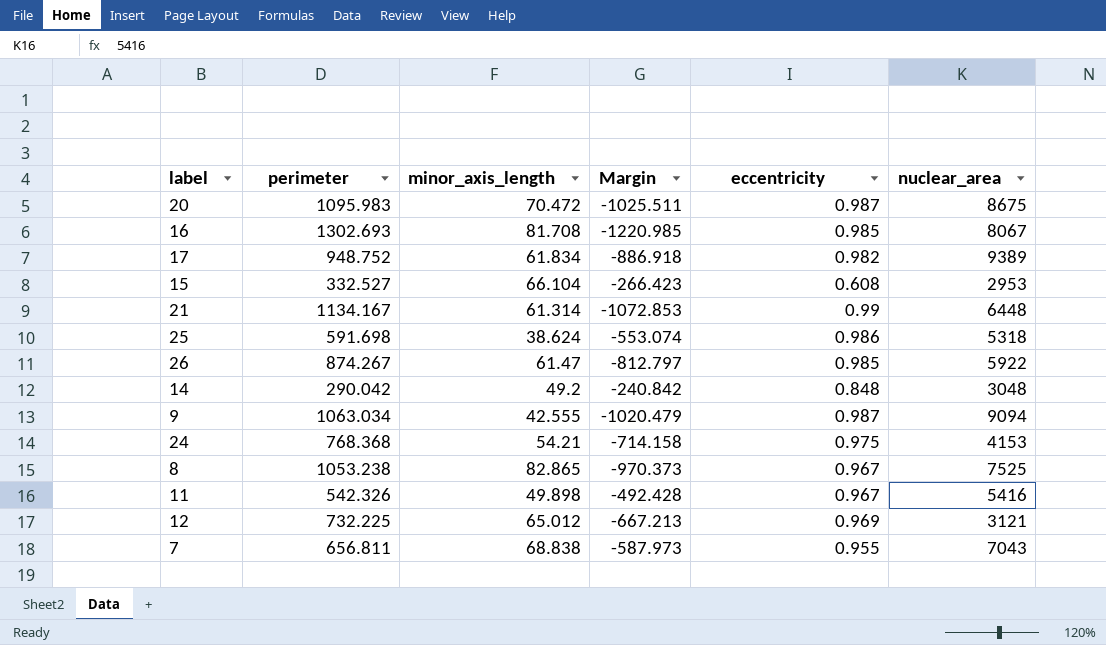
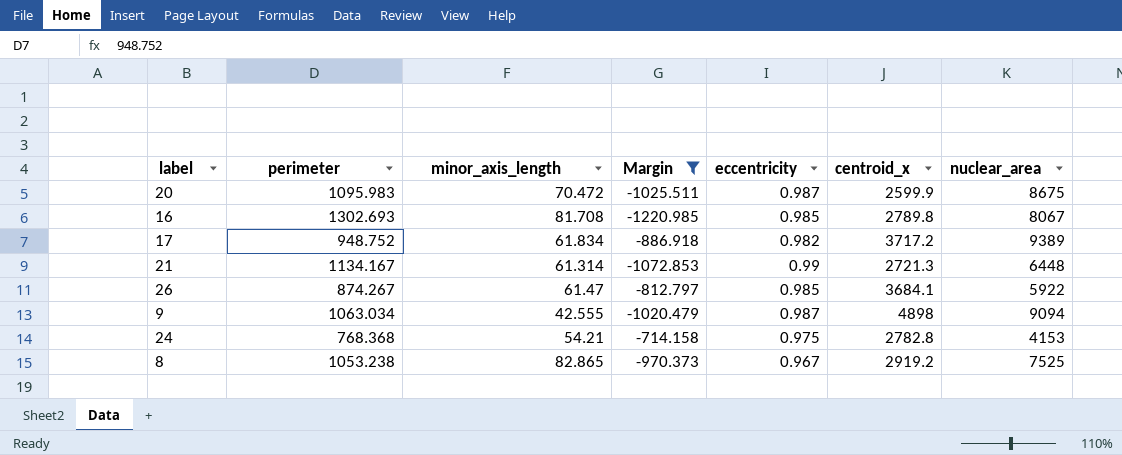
filter: none -> Margin <= -714.158
column centroid_x | position: none -> 6

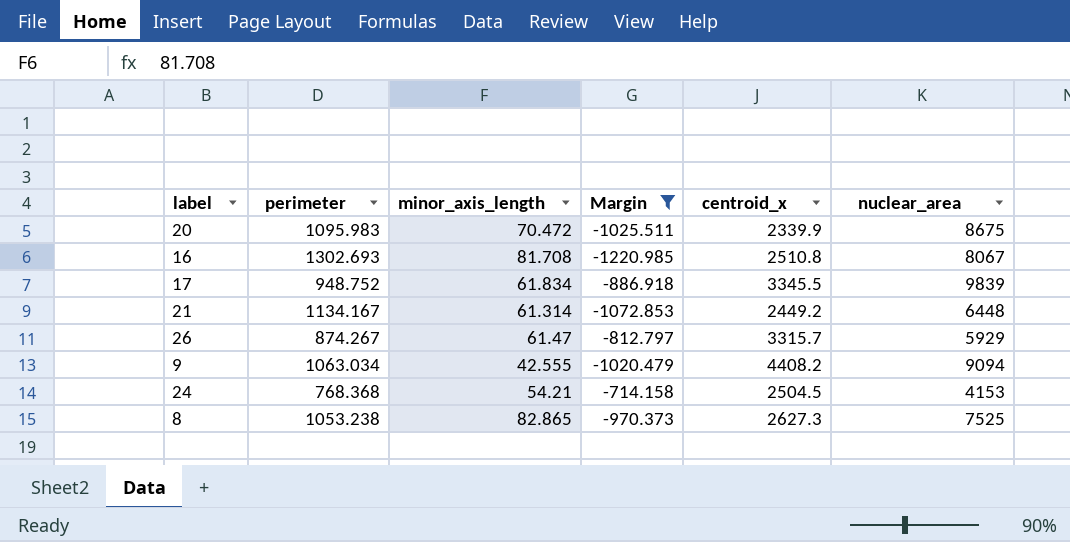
column eccentricity | position: 5 -> none
20 | centroid_x: 2599.9 -> 2339.9
16 | centroid_x: 2789.8 -> 2510.8
17 | centroid_x: 3717.2 -> 3345.5
17 | nuclear_area: 9389 -> 9839
21 | centroid_x: 2721.3 -> 2449.2
26 | centroid_x: 3684.1 -> 3315.7
26 | nuclear_area: 5922 -> 5929
9 | centroid_x: 4898 -> 4408.2
24 | centroid_x: 2782.8 -> 2504.5
8 | centroid_x: 2919.2 -> 2627.3

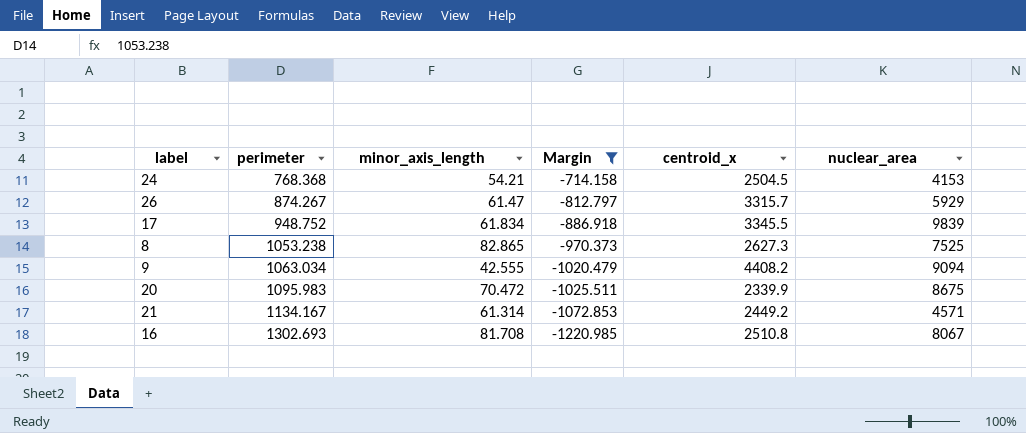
row order: none -> perimeter ascending
21 | nuclear_area: 6448 -> 4571

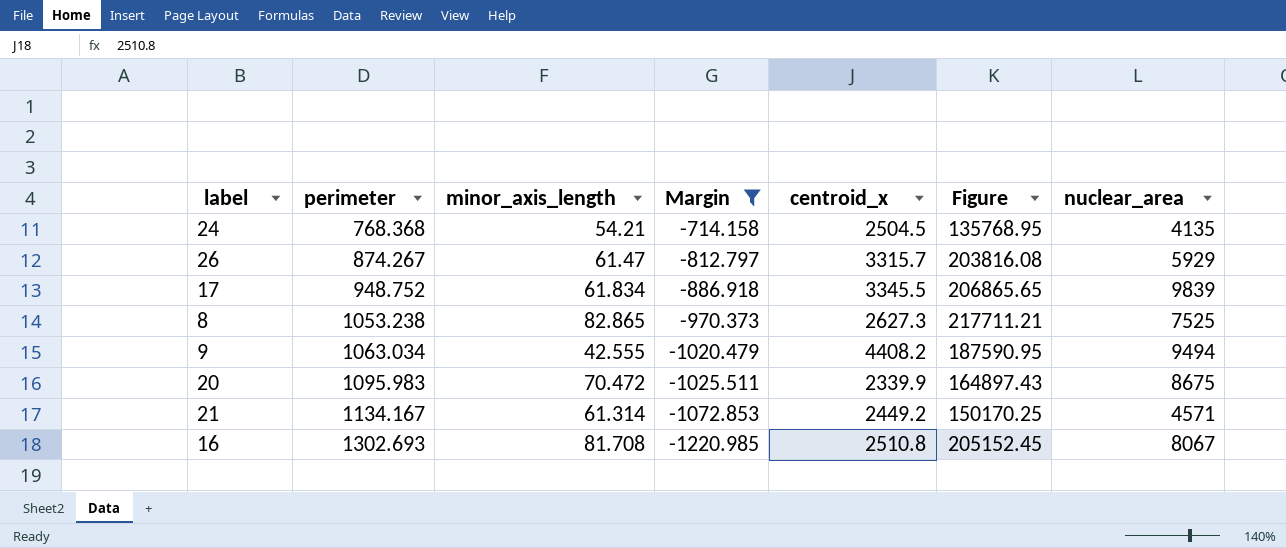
column Figure | formula: none -> [minor_axis_length] * [centroid_x]
24 | nuclear_area: 4153 -> 4135
9 | nuclear_area: 9094 -> 9494

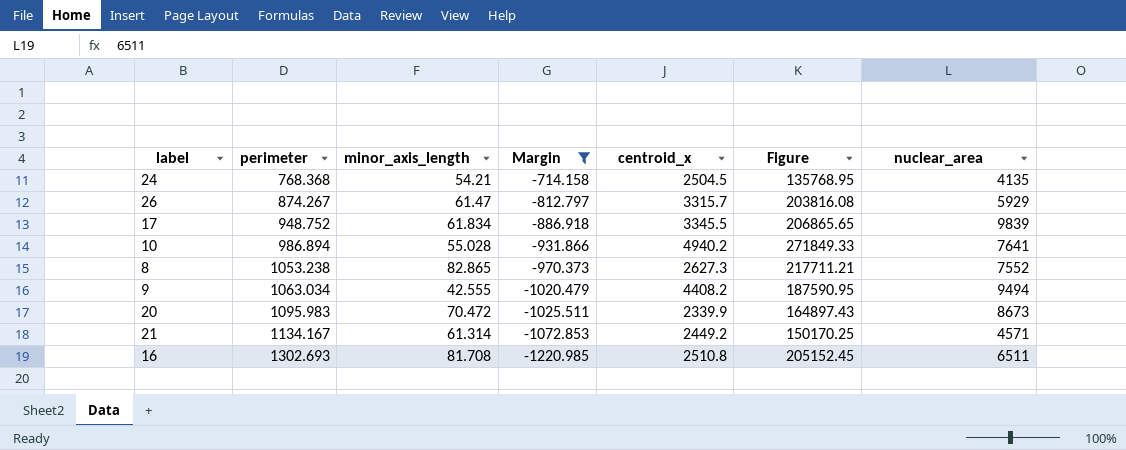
row 10: none -> 986.894 | 55.028 | -931.866 | 4940.2 | 271849.33 | 7641
8 | nuclear_area: 7525 -> 7552
20 | nuclear_area: 8675 -> 8673
16 | nuclear_area: 8067 -> 6511

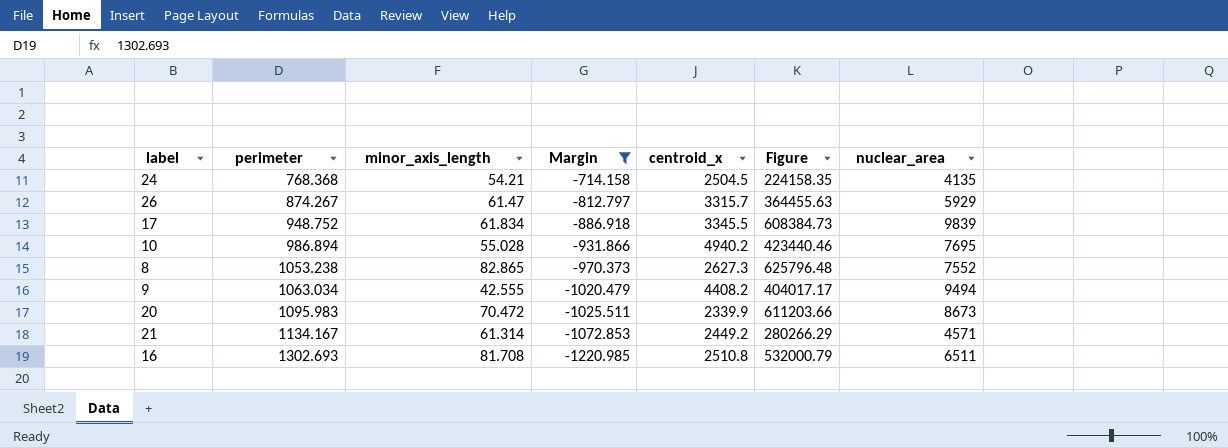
column Figure | formula: [minor_axis_length] * [centroid_x] -> [minor_axis_length] * [nuclear_area]
10 | nuclear_area: 7641 -> 7695

